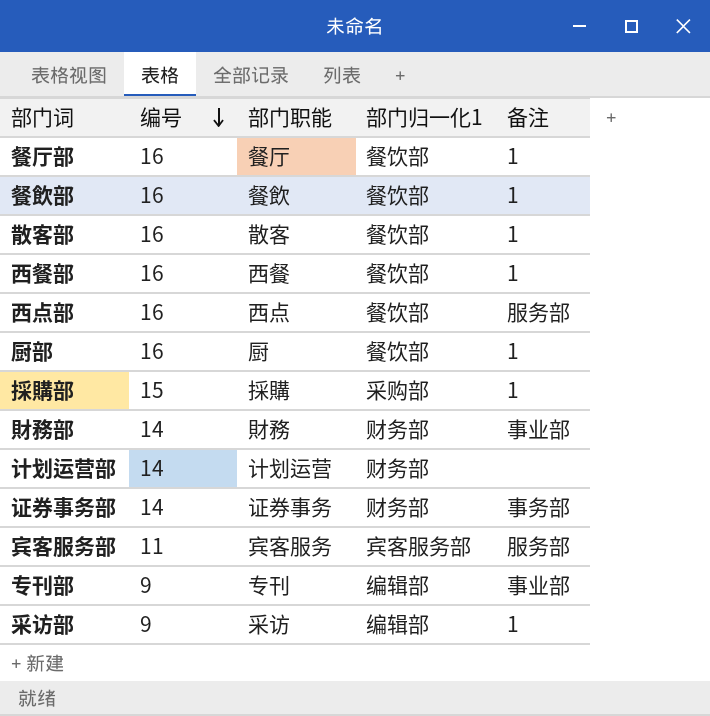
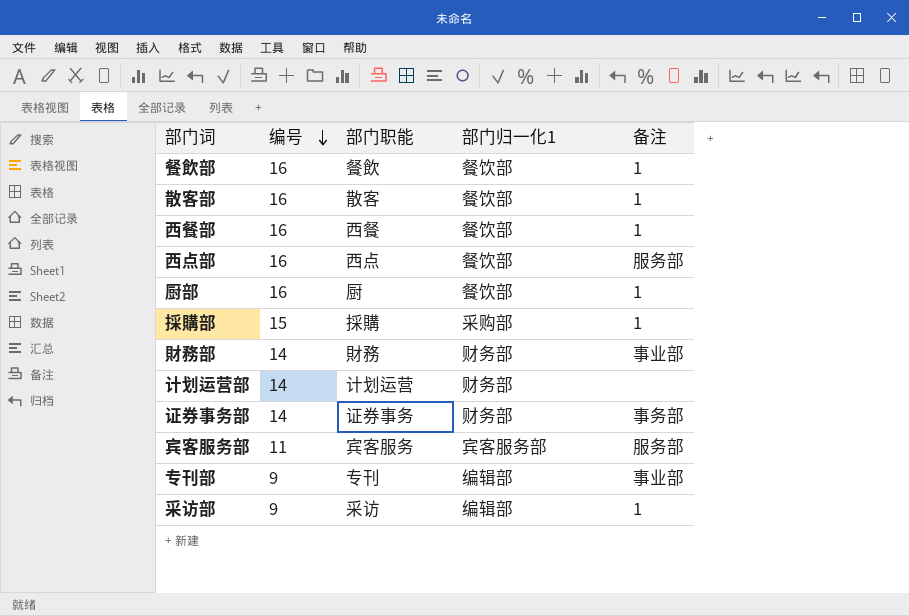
row 餐厅部: 16 | 餐厅 | 餐饮部 | 1 -> none

